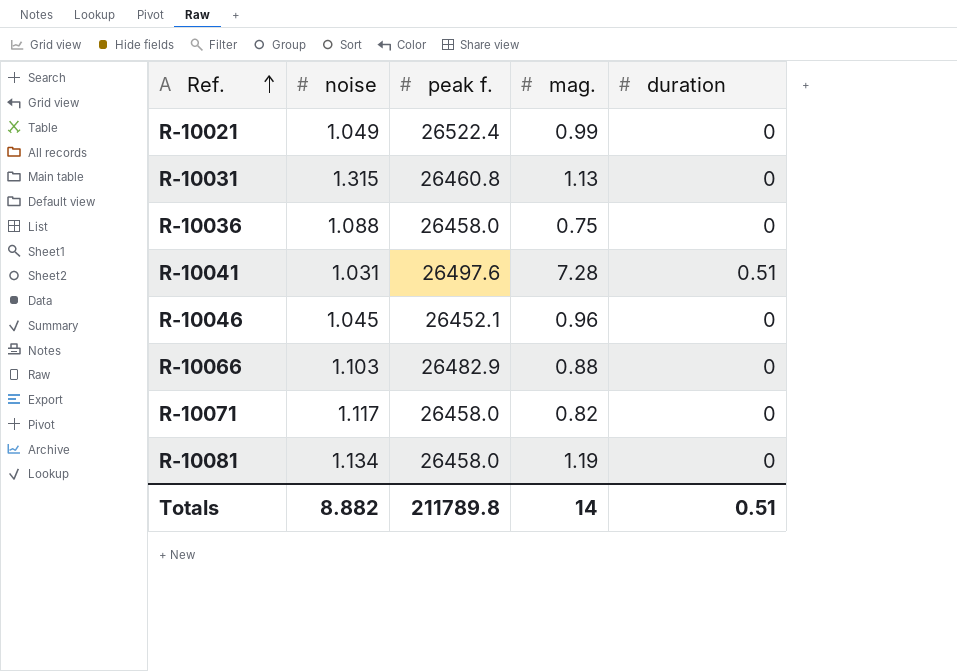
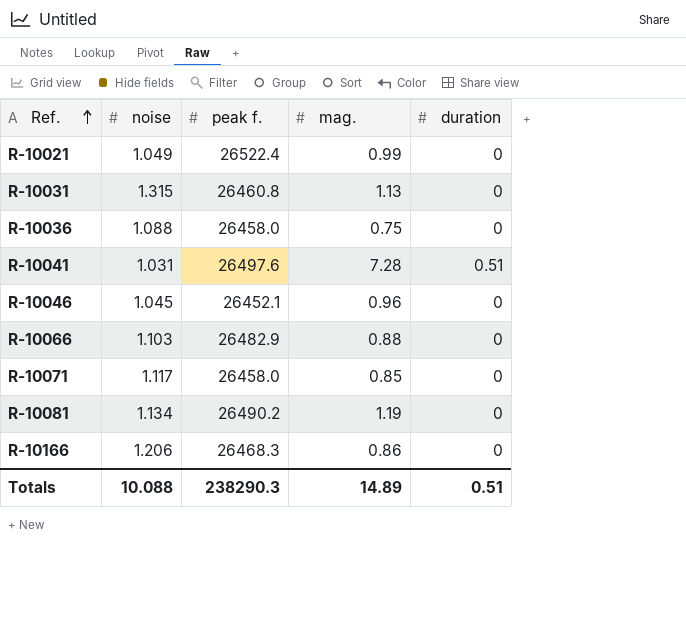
R-10071 | mag.: 0.82 -> 0.85
R-10081 | peak f.: 26458.0 -> 26490.2
row R-10166: none -> 1.206 | 26468.3 | 0.86 | 0
Totals | noise: 8.882 -> 10.088
Totals | peak f.: 211789.8 -> 238290.3
Totals | mag.: 14 -> 14.89

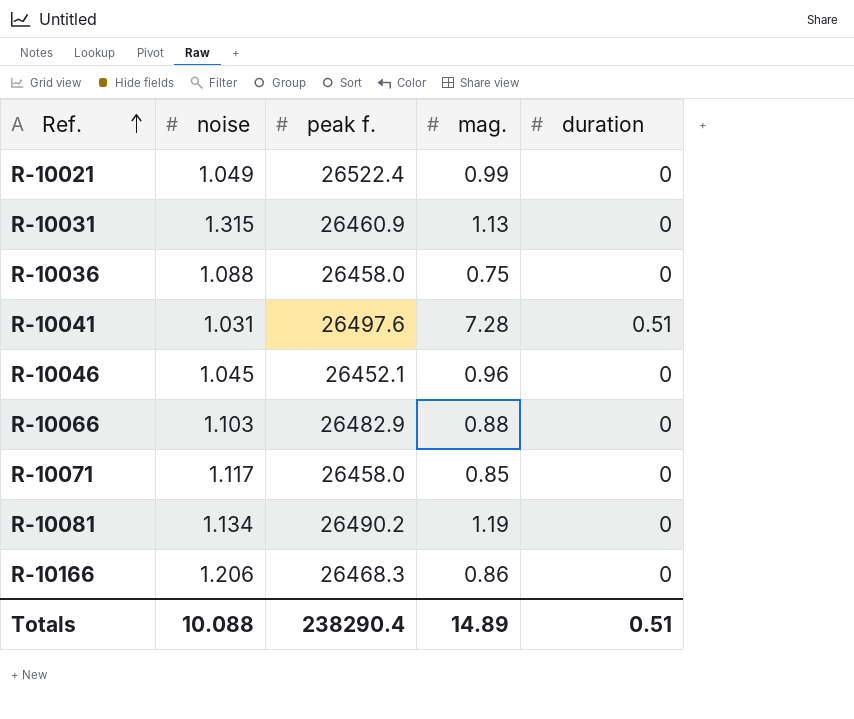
R-10031 | peak f.: 26460.8 -> 26460.9
Totals | peak f.: 238290.3 -> 238290.4

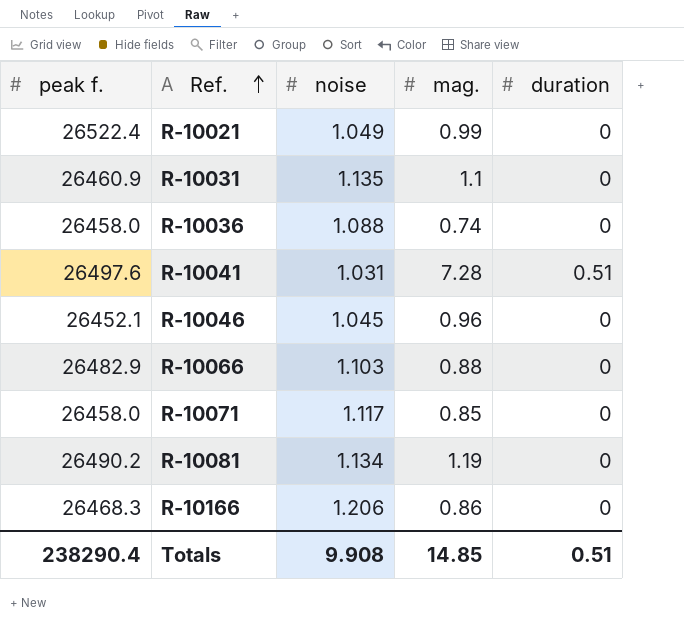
column peak f. | position: 3 -> 1
R-10031 | noise: 1.315 -> 1.135
R-10031 | mag.: 1.13 -> 1.1
R-10036 | mag.: 0.75 -> 0.74
Totals | noise: 10.088 -> 9.908
Totals | mag.: 14.89 -> 14.85

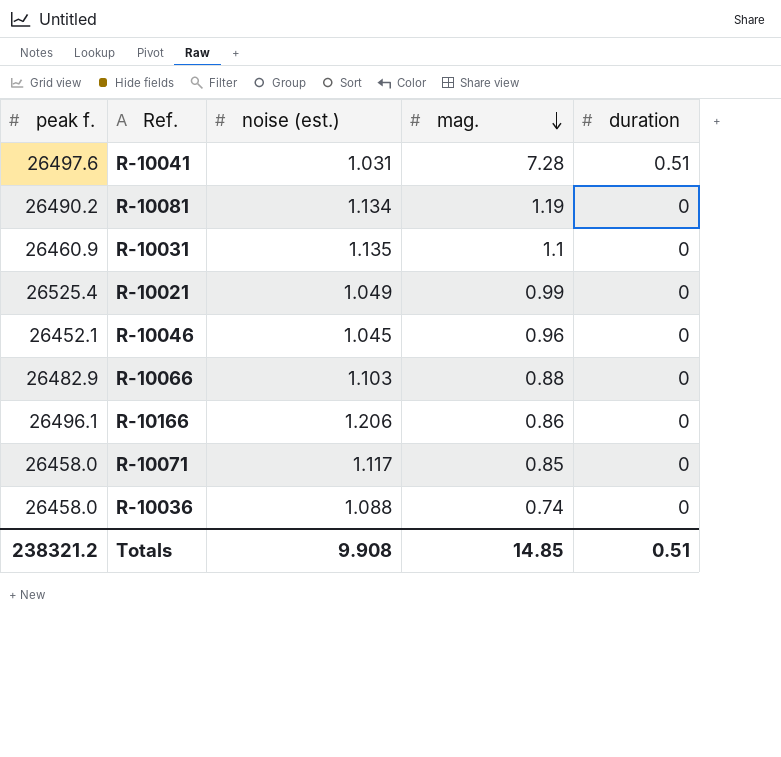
row order: Ref. ascending -> mag. descending
column name: noise -> noise (est.)
R-10021 | peak f.: 26522.4 -> 26525.4
R-10166 | peak f.: 26468.3 -> 26496.1
Totals | peak f.: 238290.4 -> 238321.2

